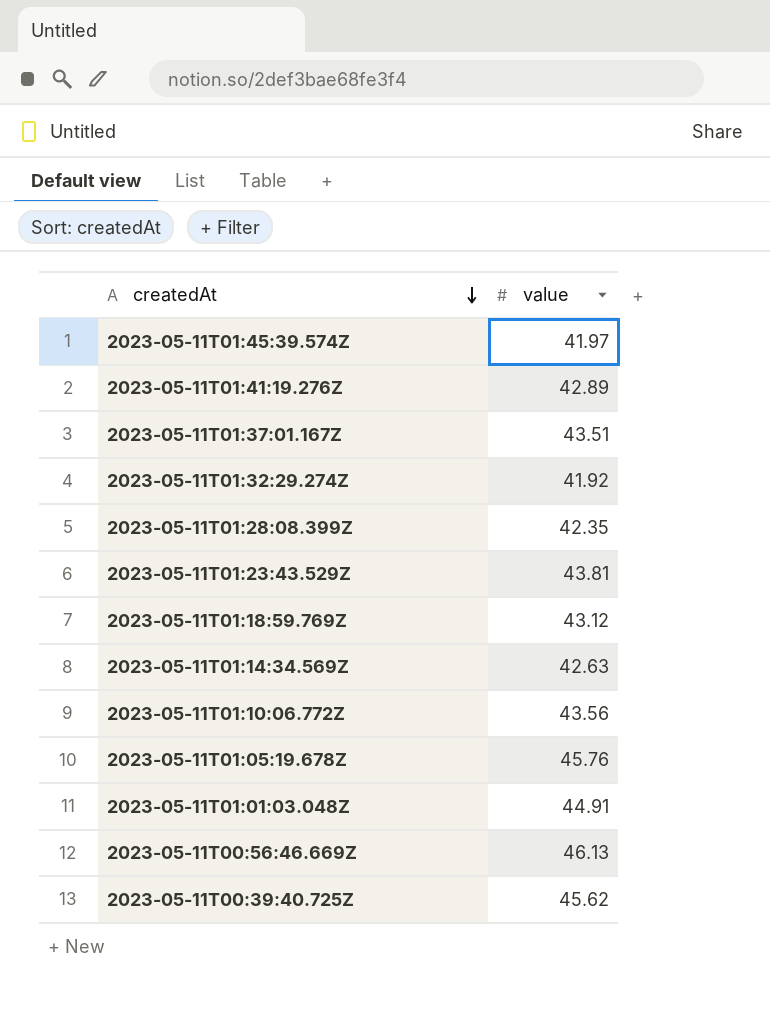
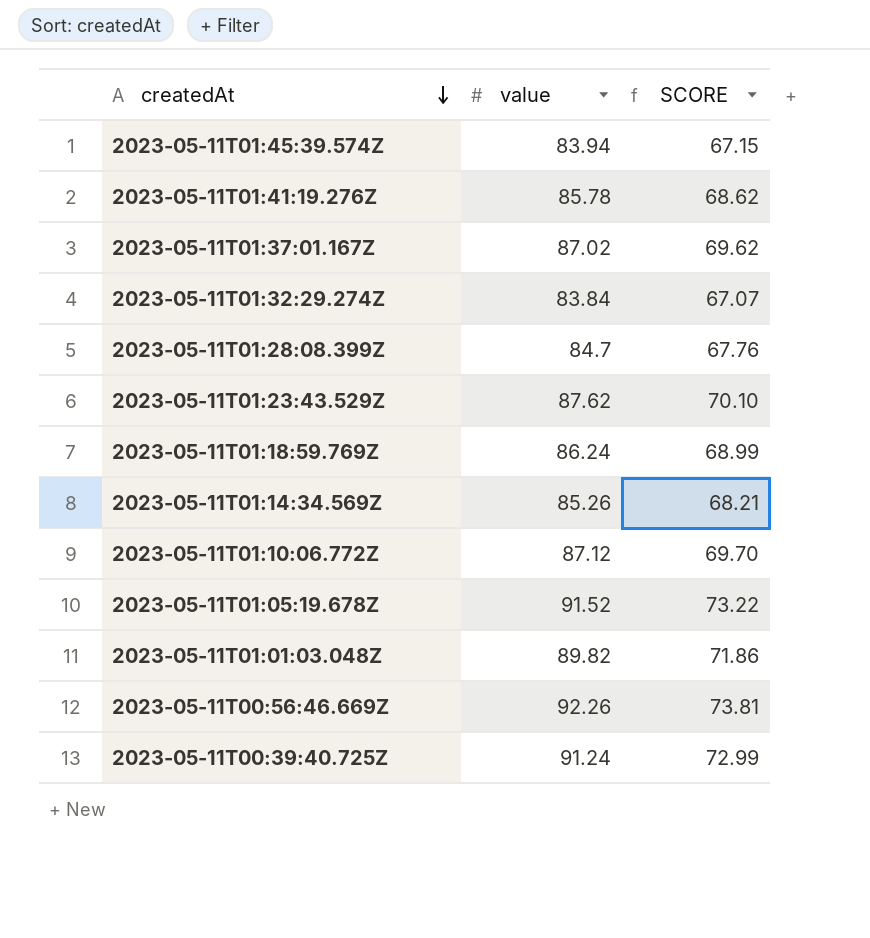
column SCORE | formula: none -> [value] * 0.8
2023-05-11T01:45:39.574Z | value: 41.97 -> 83.94
2023-05-11T01:41:19.276Z | value: 42.89 -> 85.78
2023-05-11T01:37:01.167Z | value: 43.51 -> 87.02
2023-05-11T01:32:29.274Z | value: 41.92 -> 83.84
2023-05-11T01:28:08.399Z | value: 42.35 -> 84.7
2023-05-11T01:23:43.529Z | value: 43.81 -> 87.62
2023-05-11T01:18:59.769Z | value: 43.12 -> 86.24
2023-05-11T01:14:34.569Z | value: 42.63 -> 85.26
2023-05-11T01:10:06.772Z | value: 43.56 -> 87.12
2023-05-11T01:05:19.678Z | value: 45.76 -> 91.52
2023-05-11T01:01:03.048Z | value: 44.91 -> 89.82
2023-05-11T00:56:46.669Z | value: 46.13 -> 92.26
2023-05-11T00:39:40.725Z | value: 45.62 -> 91.24

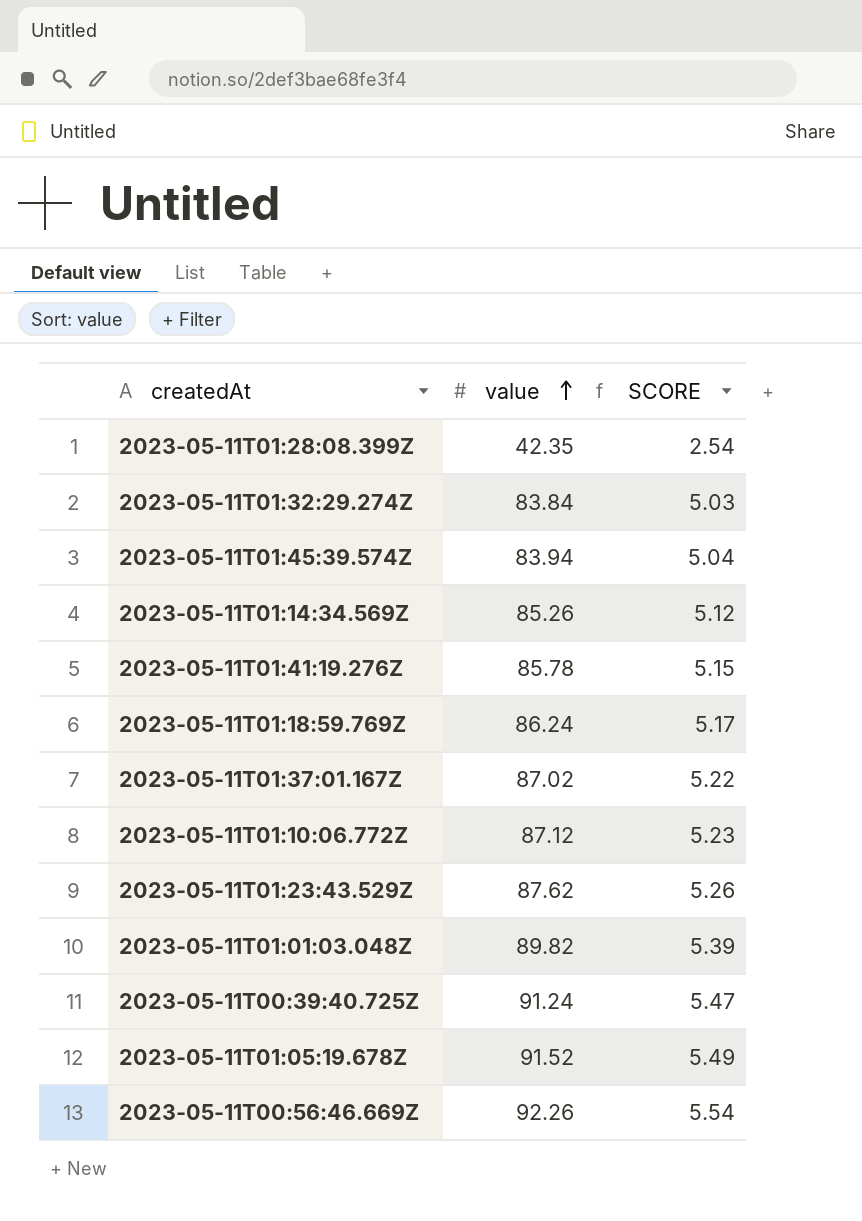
row order: createdAt descending -> value ascending
column SCORE | formula: [value] * 0.8 -> [value] * 0.06
2023-05-11T01:28:08.399Z | value: 84.7 -> 42.35

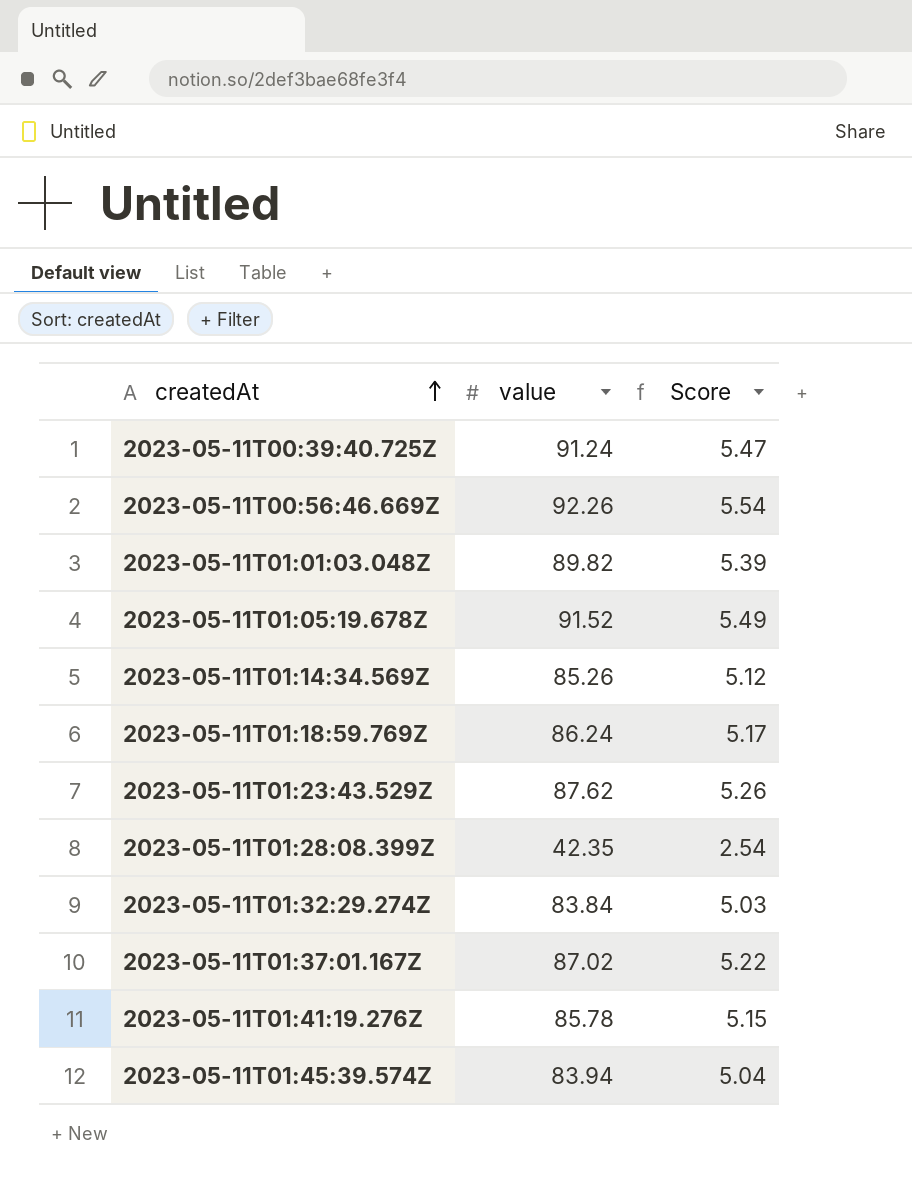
row order: value ascending -> createdAt ascending
column name: SCORE -> Score
row 2023-05-11T01:10:06.772Z: 87.12 | 5.23 -> none

